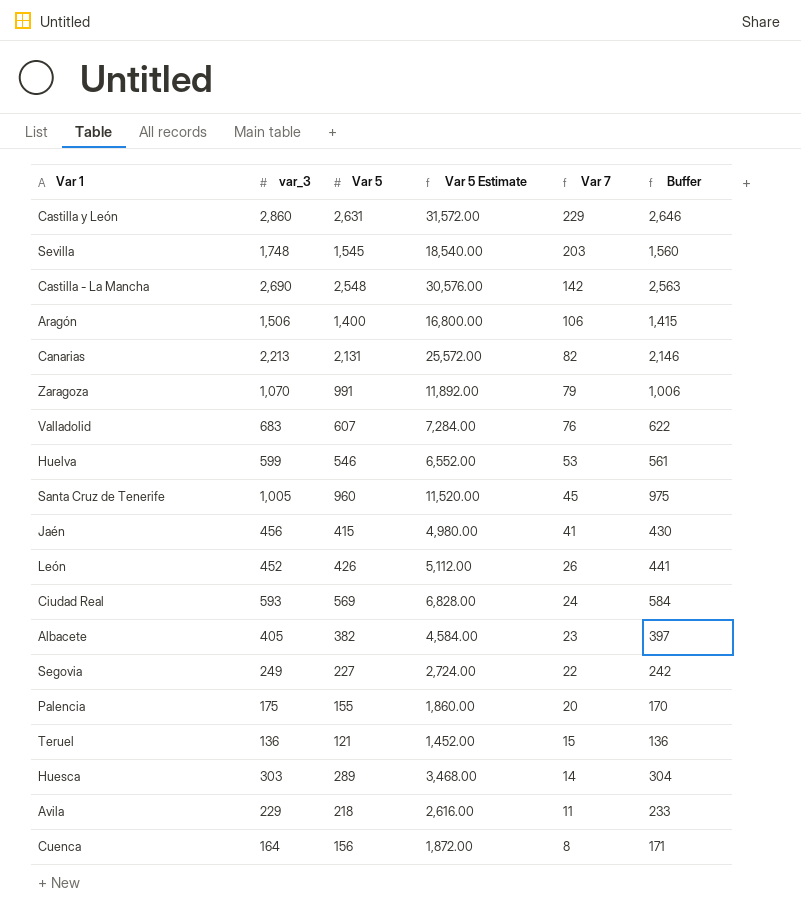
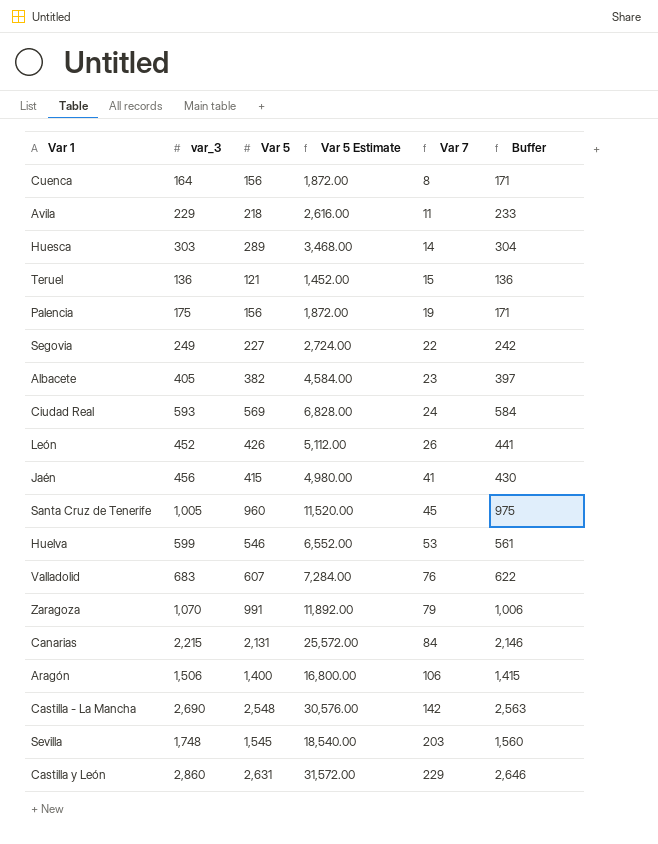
row order: Var 7 descending -> Var 7 ascending
Palencia | Var 5: 155 -> 156
Palencia | Var 5 Estimate: 1,860.00 -> 1,872.00
Palencia | Var 7: 20 -> 19
Palencia | Buffer: 170 -> 171
Canarias | var_3: 2,213 -> 2,215
Canarias | Var 7: 82 -> 84

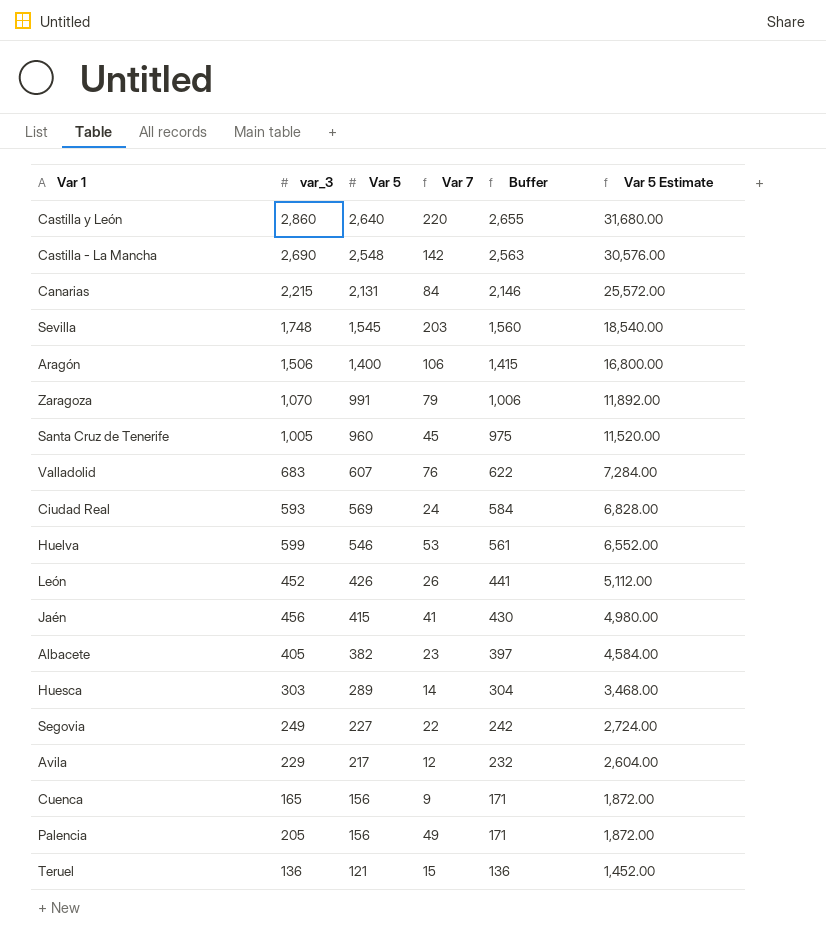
row order: Var 7 ascending -> Var 5 descending
column Var 5 Estimate | position: 4 -> 6
Castilla y León | Var 5: 2,631 -> 2,640
Castilla y León | Var 7: 229 -> 220
Castilla y León | Buffer: 2,646 -> 2,655
Castilla y León | Var 5 Estimate: 31,572.00 -> 31,680.00
Avila | Var 5: 218 -> 217
Avila | Var 7: 11 -> 12
Avila | Buffer: 233 -> 232
Avila | Var 5 Estimate: 2,616.00 -> 2,604.00
Cuenca | var_3: 164 -> 165
Cuenca | Var 7: 8 -> 9
Palencia | var_3: 175 -> 205
Palencia | Var 7: 19 -> 49

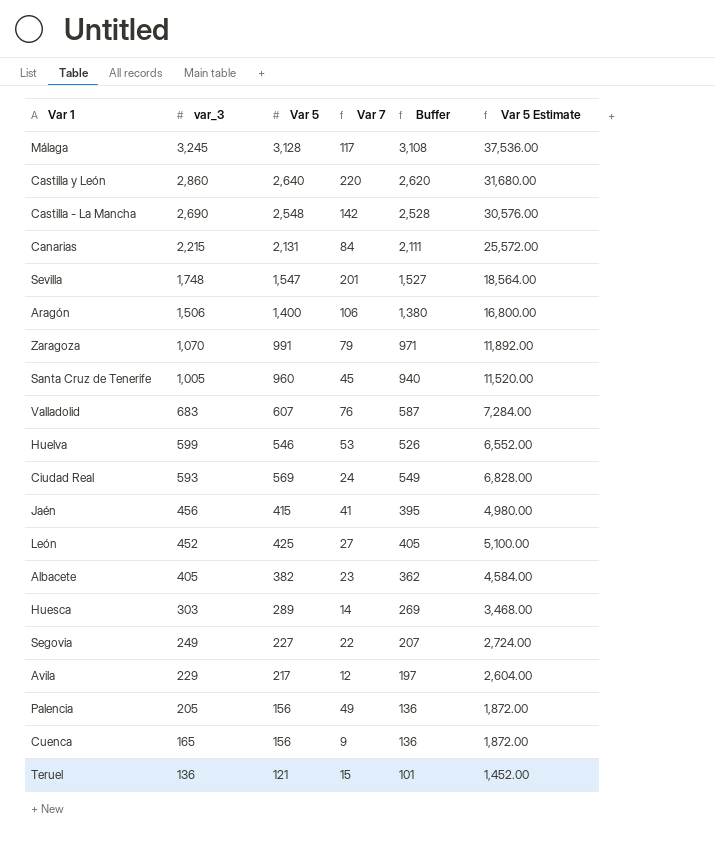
row order: Var 5 descending -> var_3 descending
column Buffer | formula: [Var 5] + 15 -> [Var 5] - 20
row Málaga: none -> 3,245 | 3,128 | 117 | 3,108 | 37,536.00
Sevilla | Var 5: 1,545 -> 1,547
Sevilla | Var 7: 203 -> 201
Sevilla | Var 5 Estimate: 18,540.00 -> 18,564.00
León | Var 5: 426 -> 425
León | Var 7: 26 -> 27
León | Var 5 Estimate: 5,112.00 -> 5,100.00

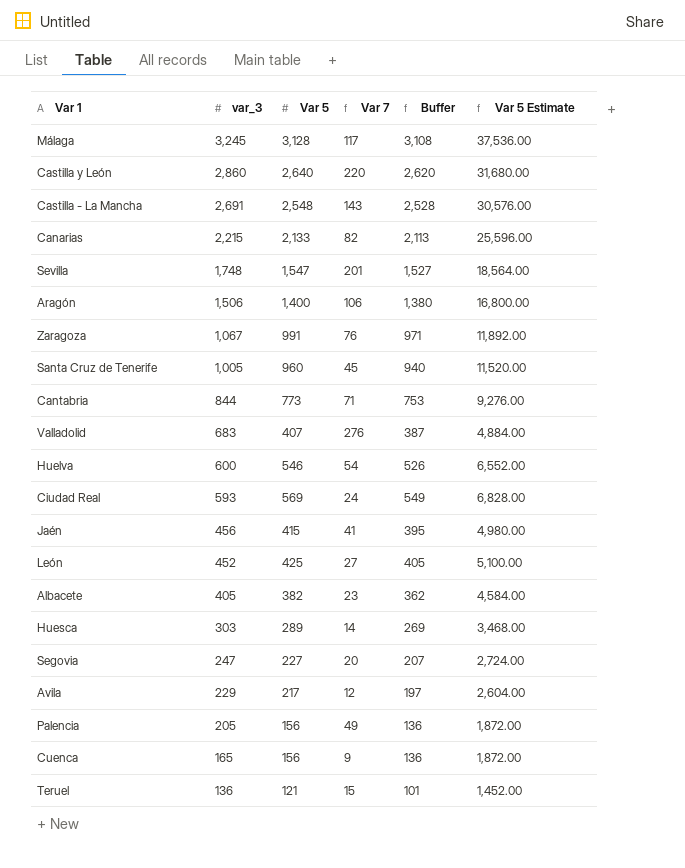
Castilla - La Mancha | var_3: 2,690 -> 2,691
Castilla - La Mancha | Var 7: 142 -> 143
Canarias | Var 5: 2,131 -> 2,133
Canarias | Var 7: 84 -> 82
Canarias | Buffer: 2,111 -> 2,113
Canarias | Var 5 Estimate: 25,572.00 -> 25,596.00
Zaragoza | var_3: 1,070 -> 1,067
Zaragoza | Var 7: 79 -> 76
row Cantabria: none -> 844 | 773 | 71 | 753 | 9,276.00
Valladolid | Var 5: 607 -> 407
Valladolid | Var 7: 76 -> 276
Valladolid | Buffer: 587 -> 387
Valladolid | Var 5 Estimate: 7,284.00 -> 4,884.00
Huelva | var_3: 599 -> 600
Huelva | Var 7: 53 -> 54
Segovia | var_3: 249 -> 247
Segovia | Var 7: 22 -> 20

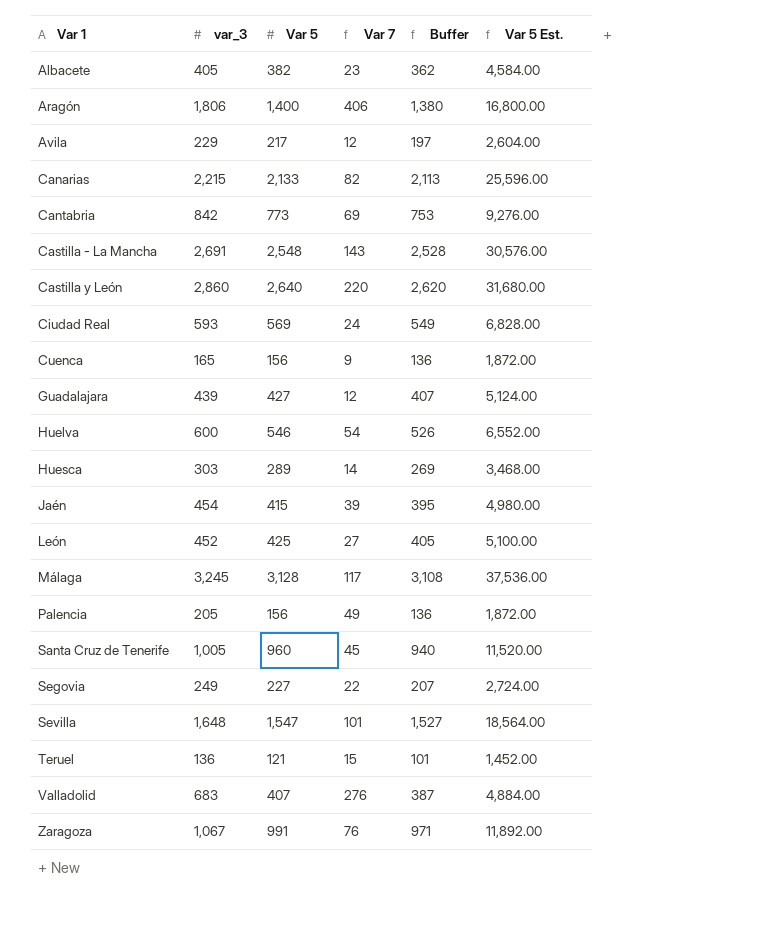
row order: var_3 descending -> Var 1 ascending
column name: Var 5 Estimate -> Var 5 Est.
Aragón | var_3: 1,506 -> 1,806
Aragón | Var 7: 106 -> 406
Cantabria | var_3: 844 -> 842
Cantabria | Var 7: 71 -> 69
row Guadalajara: none -> 439 | 427 | 12 | 407 | 5,124.00
Jaén | var_3: 456 -> 454
Jaén | Var 7: 41 -> 39
Segovia | var_3: 247 -> 249
Segovia | Var 7: 20 -> 22
Sevilla | var_3: 1,748 -> 1,648
Sevilla | Var 7: 201 -> 101

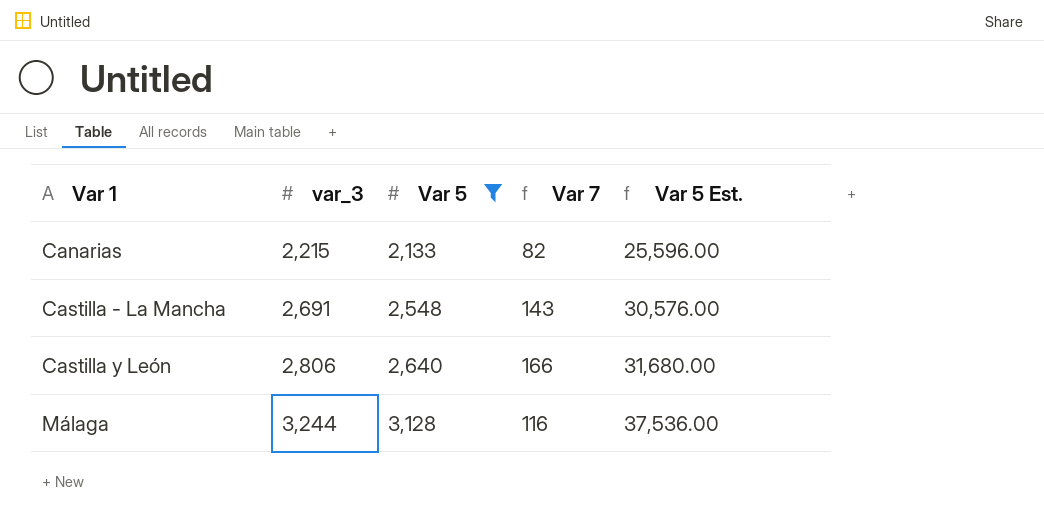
filter: none -> Var 5 >= 2,133
column Buffer | formula: [Var 5] - 20 -> none
Castilla y León | var_3: 2,860 -> 2,806
Castilla y León | Var 7: 220 -> 166
Málaga | var_3: 3,245 -> 3,244
Málaga | Var 7: 117 -> 116

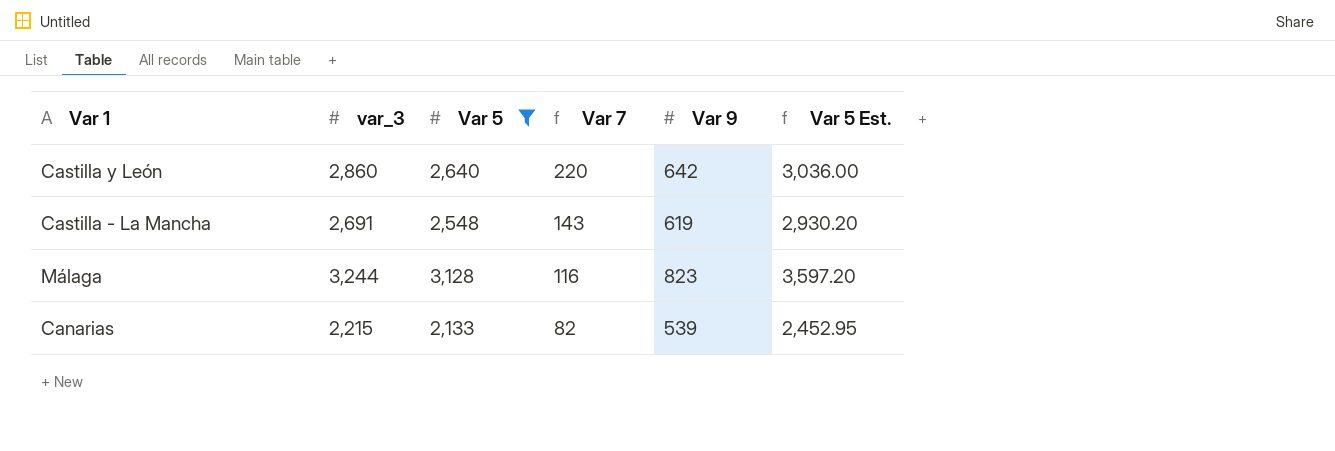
row order: Var 1 ascending -> Var 7 descending
column Var 9 | position: none -> 5
column Var 5 Est. | formula: [Var 5] * 12 -> [Var 5] * 1.15
Castilla y León | var_3: 2,806 -> 2,860
Castilla y León | Var 7: 166 -> 220

